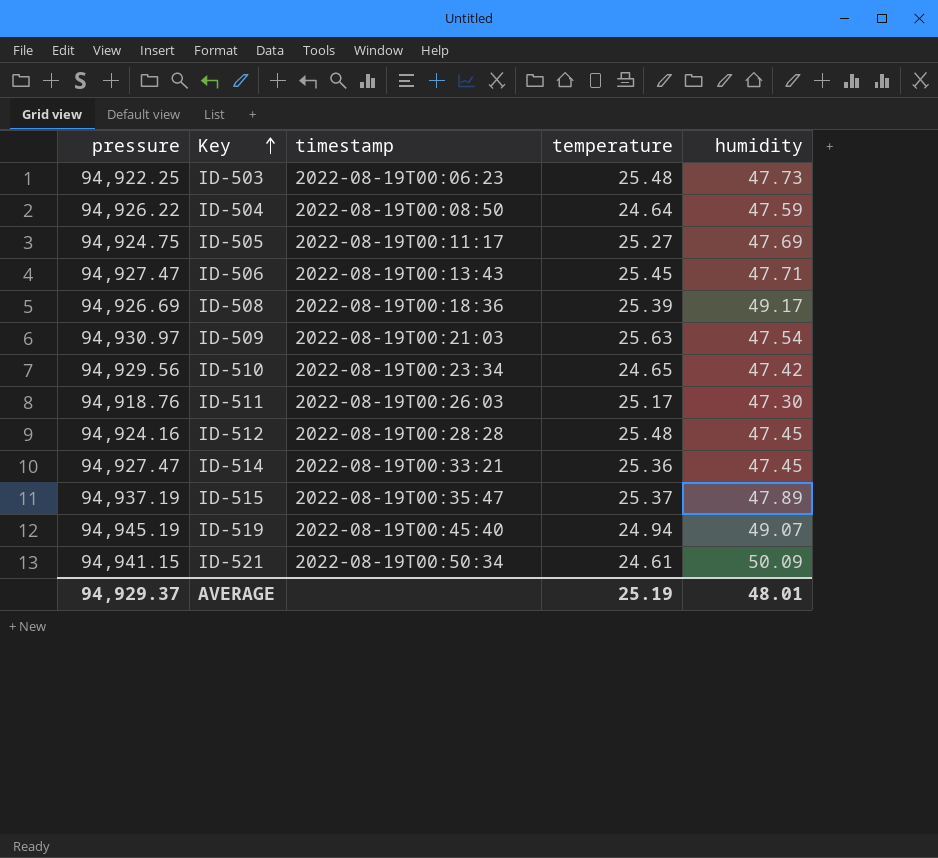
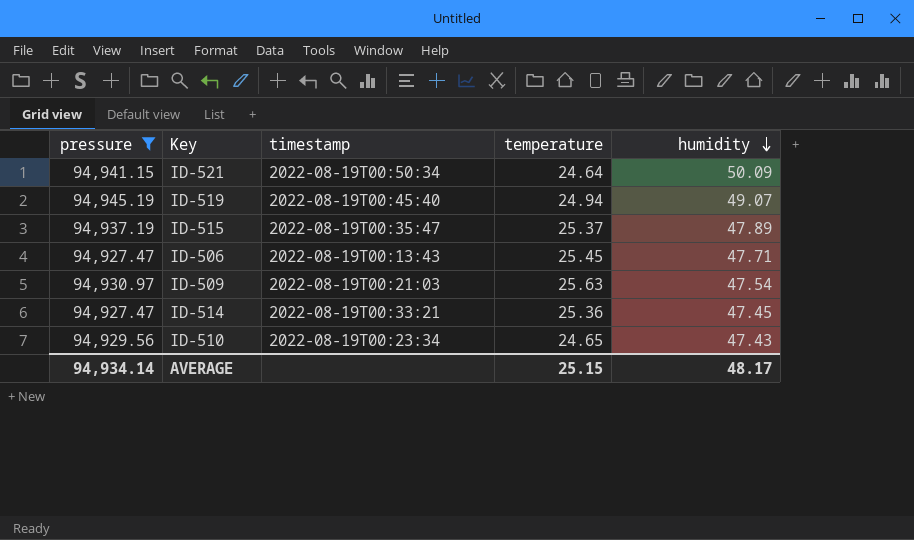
filter: none -> pressure >= 94,927.47
row order: Key ascending -> humidity descending
ID-521 | temperature: 24.61 -> 24.64
ID-510 | humidity: 47.42 -> 47.43
AVERAGE | pressure: 94,929.37 -> 94,934.14
AVERAGE | temperature: 25.19 -> 25.15
AVERAGE | humidity: 48.01 -> 48.17

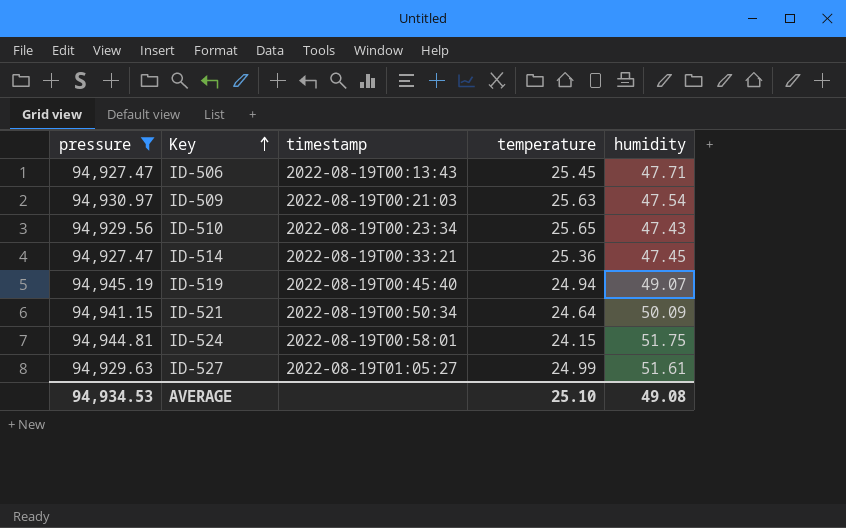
row order: humidity descending -> Key ascending
row ID-515: 94,937.19 | 2022-08-19T00:35:47 | 25.37 | 47.89 -> none
ID-510 | temperature: 24.65 -> 25.65
row ID-524: none -> 94,944.81 | 2022-08-19T00:58:01 | 24.15 | 51.75
row ID-527: none -> 94,929.63 | 2022-08-19T01:05:27 | 24.99 | 51.61
AVERAGE | pressure: 94,934.14 -> 94,934.53
AVERAGE | temperature: 25.15 -> 25.10
AVERAGE | humidity: 48.17 -> 49.08

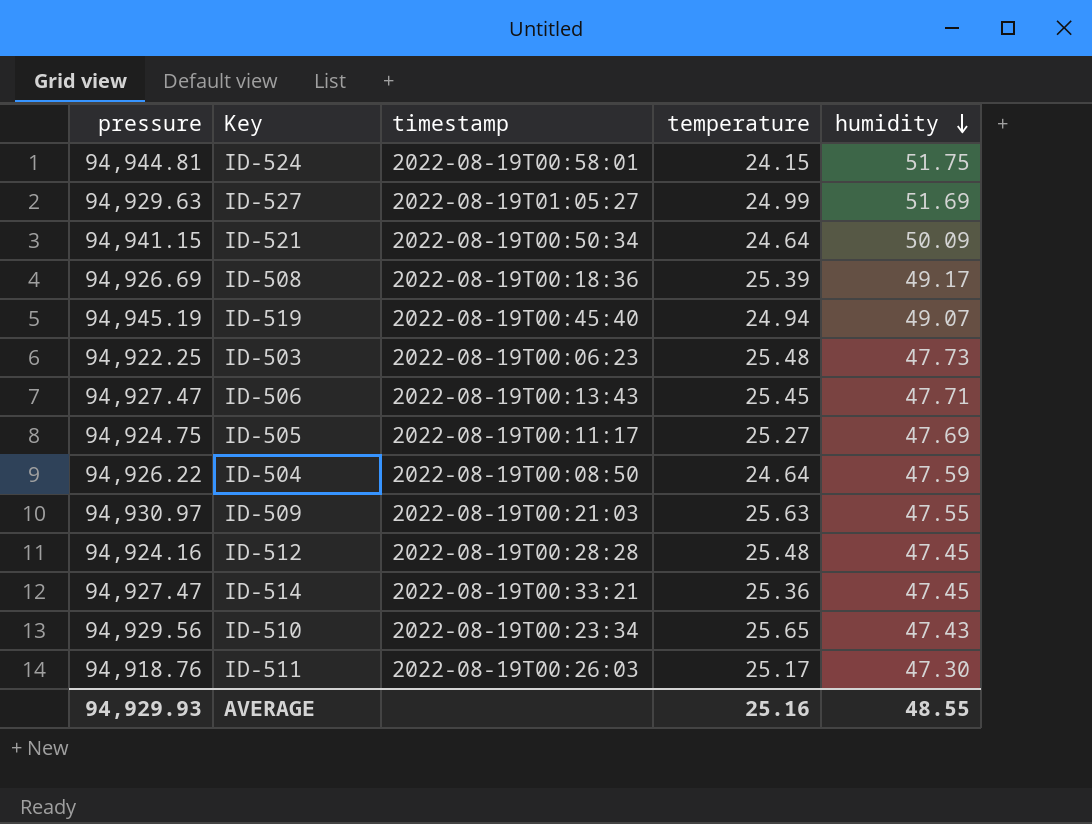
filter: pressure >= 94,927.47 -> none
row order: Key ascending -> humidity descending
ID-527 | humidity: 51.61 -> 51.69
ID-509 | humidity: 47.54 -> 47.55
AVERAGE | pressure: 94,934.53 -> 94,929.93
AVERAGE | temperature: 25.10 -> 25.16
AVERAGE | humidity: 49.08 -> 48.55

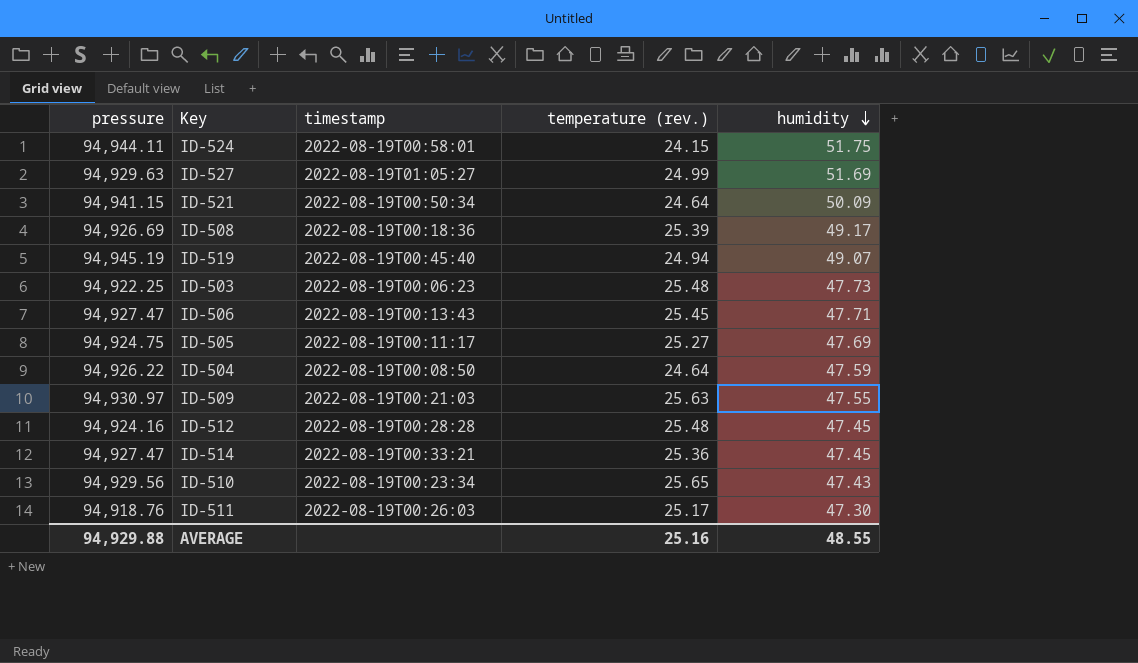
column name: temperature -> temperature (rev.)
ID-524 | pressure: 94,944.81 -> 94,944.11
AVERAGE | pressure: 94,929.93 -> 94,929.88

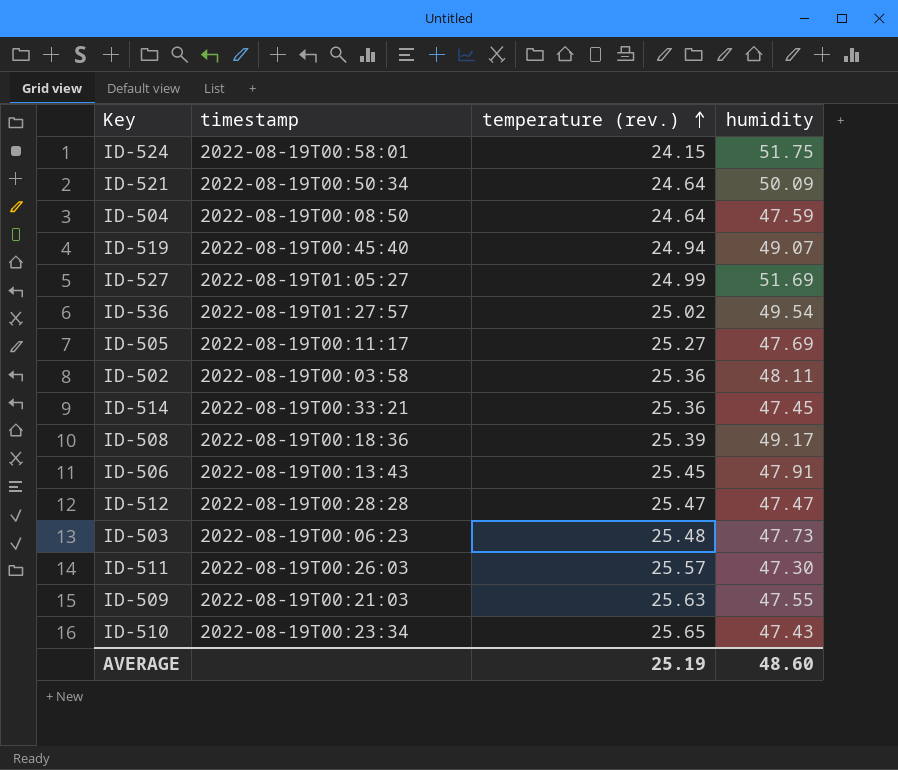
row order: humidity descending -> temperature (rev.) ascending
column pressure | position: 1 -> none
row ID-536: none -> 2022-08-19T01:27:57 | 25.02 | 49.54
row ID-502: none -> 2022-08-19T00:03:58 | 25.36 | 48.11
ID-506 | humidity: 47.71 -> 47.91
ID-512 | temperature (rev.): 25.48 -> 25.47
ID-512 | humidity: 47.45 -> 47.47
ID-511 | temperature (rev.): 25.17 -> 25.57
AVERAGE | temperature (rev.): 25.16 -> 25.19
AVERAGE | humidity: 48.55 -> 48.60

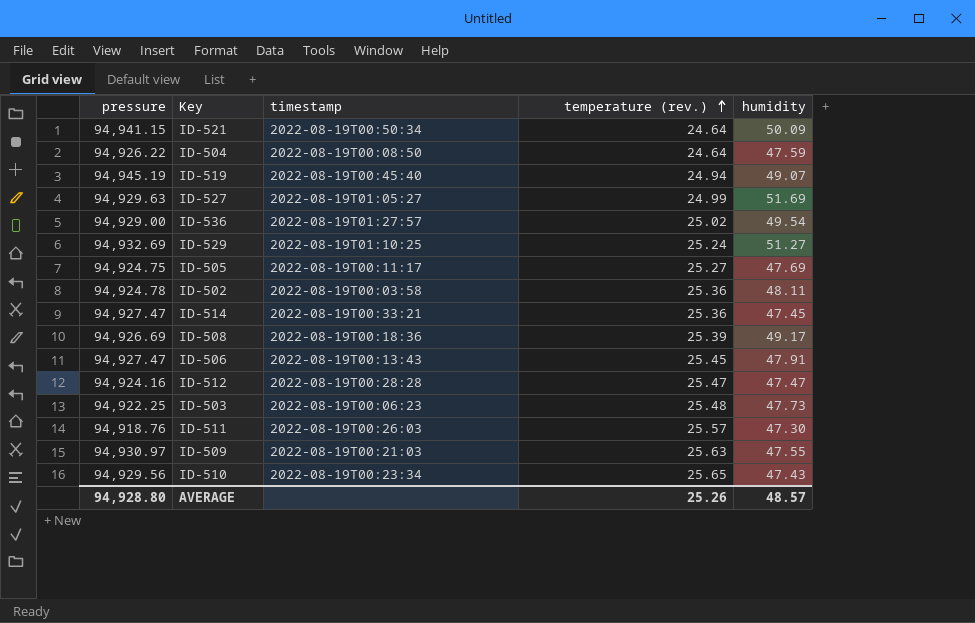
column pressure | position: none -> 1
row ID-524: 2022-08-19T00:58:01 | 24.15 | 51.75 -> none
row ID-529: none -> 94,932.69 | 2022-08-19T01:10:25 | 25.24 | 51.27
AVERAGE | temperature (rev.): 25.19 -> 25.26
AVERAGE | humidity: 48.60 -> 48.57

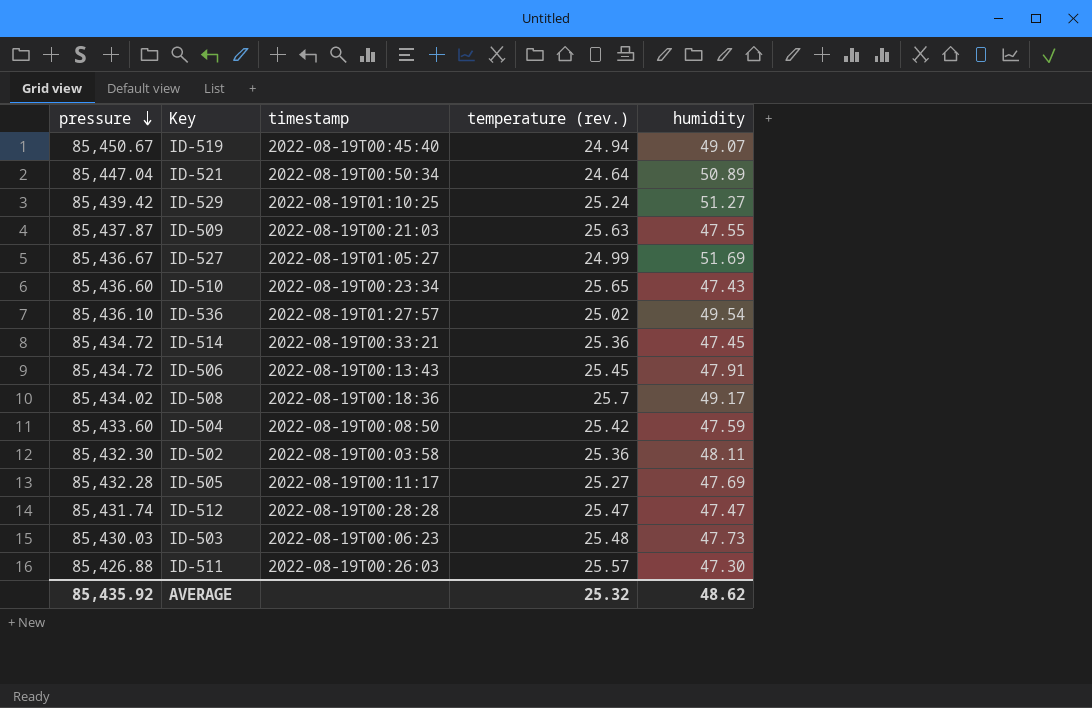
row order: temperature (rev.) ascending -> pressure descending
ID-519 | pressure: 94,945.19 -> 85,450.67
ID-521 | pressure: 94,941.15 -> 85,447.04
ID-521 | humidity: 50.09 -> 50.89
ID-529 | pressure: 94,932.69 -> 85,439.42
ID-509 | pressure: 94,930.97 -> 85,437.87
ID-527 | pressure: 94,929.63 -> 85,436.67
ID-510 | pressure: 94,929.56 -> 85,436.60
ID-536 | pressure: 94,929.00 -> 85,436.10
ID-514 | pressure: 94,927.47 -> 85,434.72
ID-506 | pressure: 94,927.47 -> 85,434.72
ID-508 | pressure: 94,926.69 -> 85,434.02
ID-508 | temperature (rev.): 25.39 -> 25.7
ID-504 | pressure: 94,926.22 -> 85,433.60
ID-504 | temperature (rev.): 24.64 -> 25.42
ID-502 | pressure: 94,924.78 -> 85,432.30
ID-505 | pressure: 94,924.75 -> 85,432.28
ID-512 | pressure: 94,924.16 -> 85,431.74
ID-503 | pressure: 94,922.25 -> 85,430.03
ID-511 | pressure: 94,918.76 -> 85,426.88
AVERAGE | pressure: 94,928.80 -> 85,435.92
AVERAGE | temperature (rev.): 25.26 -> 25.32
AVERAGE | humidity: 48.57 -> 48.62

